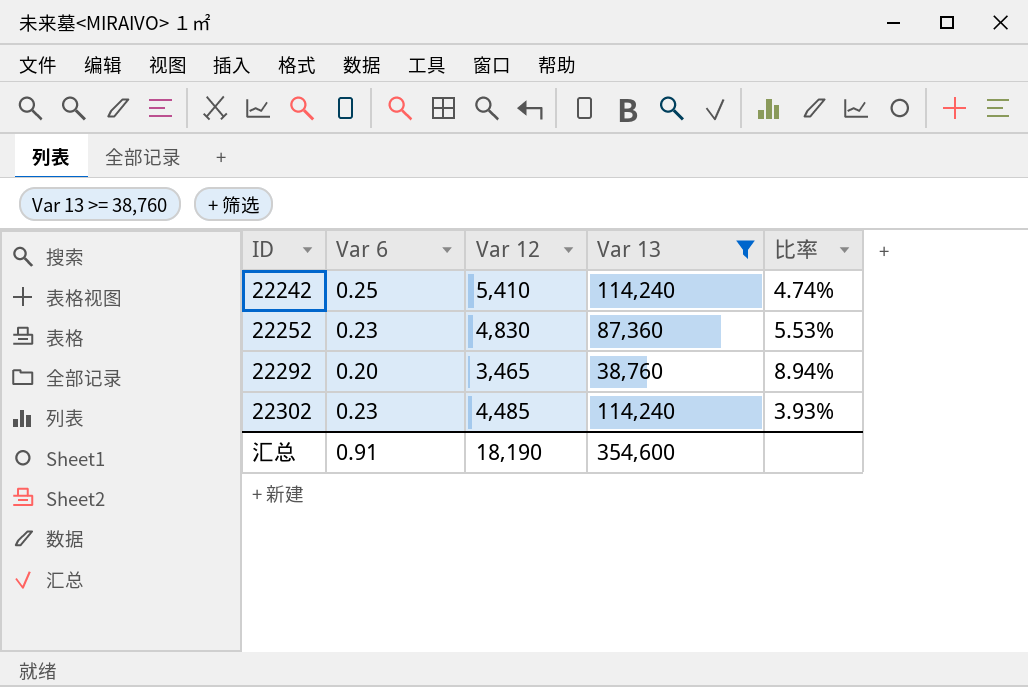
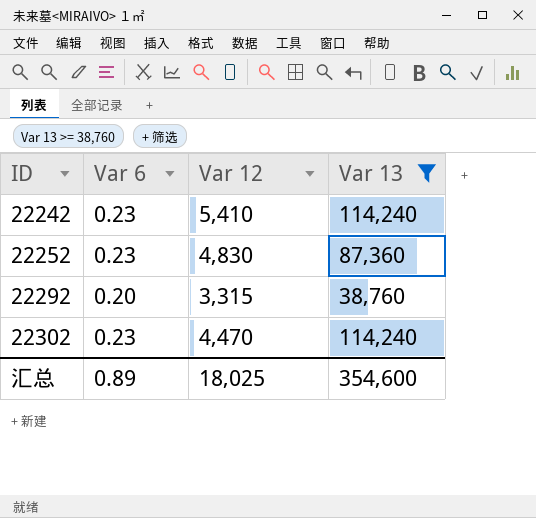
column 比率 | formula: [Var 12] / [Var 13] -> none
22242 | Var 6: 0.25 -> 0.23
22292 | Var 12: 3,465 -> 3,315
22302 | Var 12: 4,485 -> 4,470
汇总 | Var 6: 0.91 -> 0.89
汇总 | Var 12: 18,190 -> 18,025

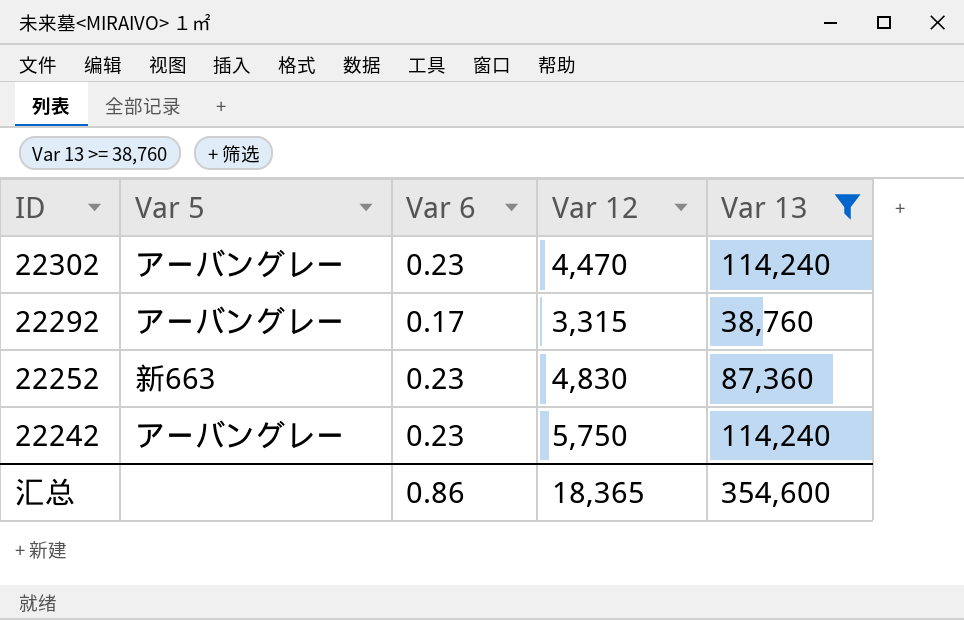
row order: ID ascending -> ID descending
column Var 5 | position: none -> 2
22292 | Var 6: 0.20 -> 0.17
22242 | Var 12: 5,410 -> 5,750
汇总 | Var 6: 0.89 -> 0.86
汇总 | Var 12: 18,025 -> 18,365

